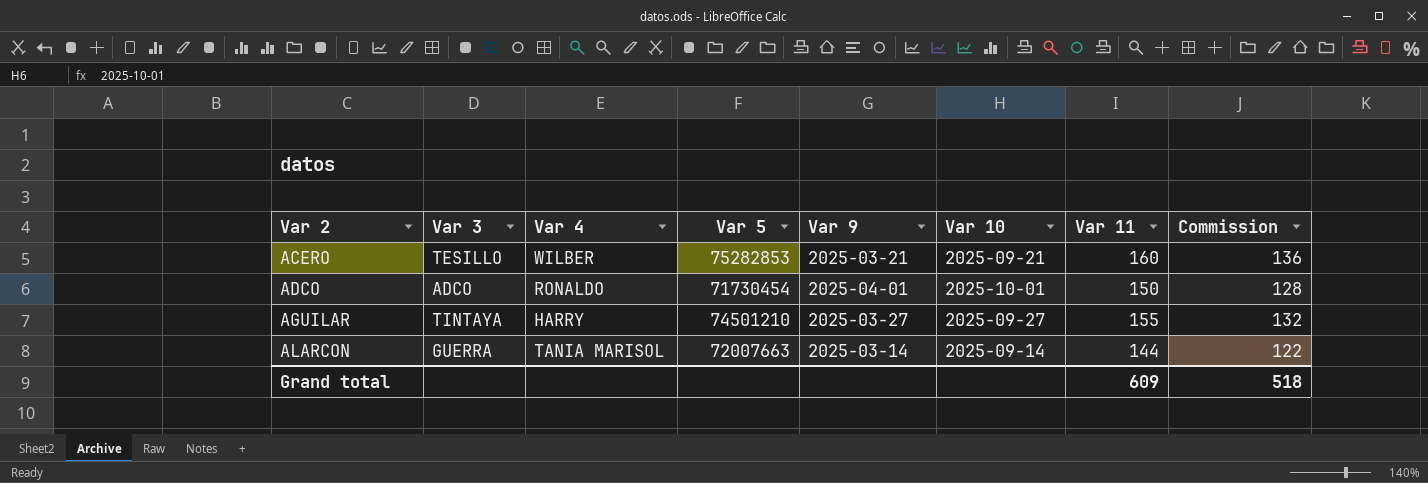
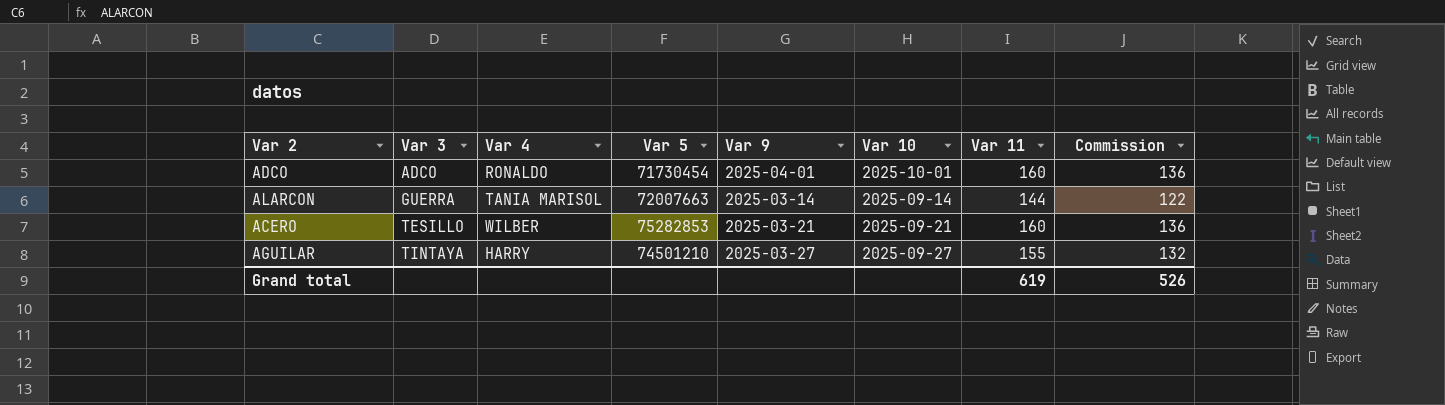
row order: Var 2 ascending -> Var 3 ascending
ADCO | Var 11: 150 -> 160
ADCO | Commission: 128 -> 136
Grand total | Var 11: 609 -> 619
Grand total | Commission: 518 -> 526

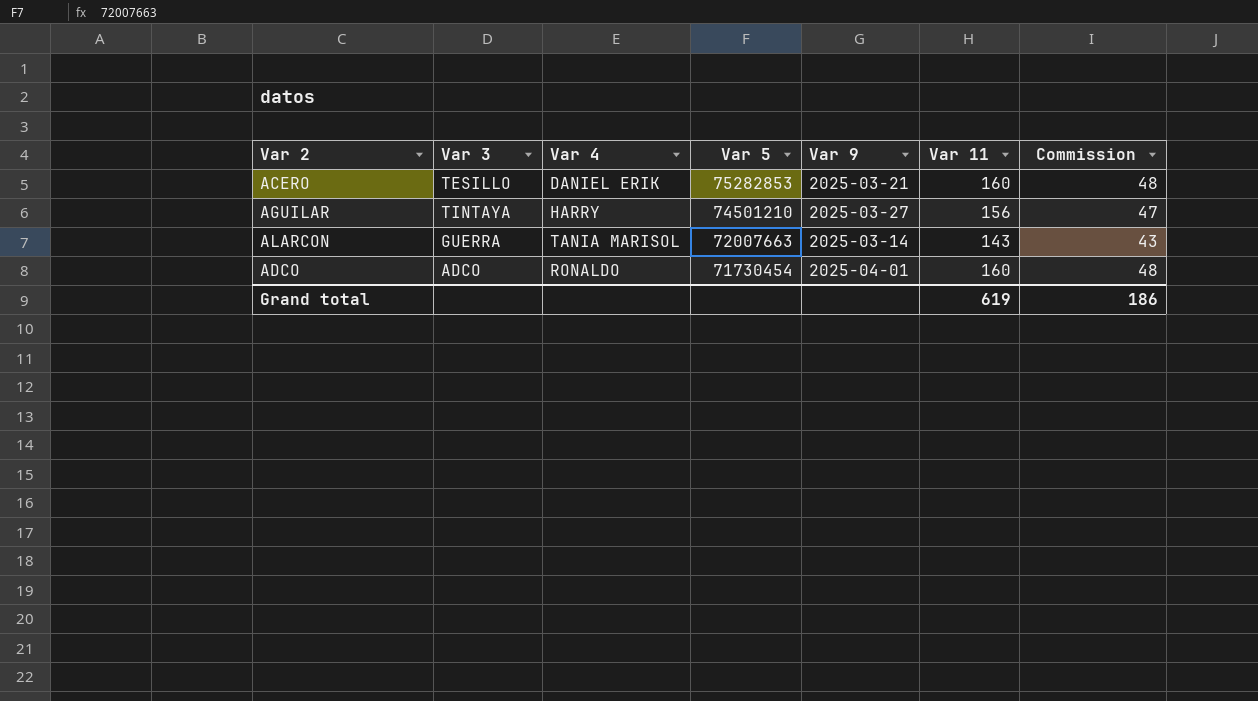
row order: Var 3 ascending -> Var 5 descending
column Var 10 | position: 6 -> none
column Commission | formula: [Var 11] * 0.85 -> [Var 11] * 0.3
ACERO | Var 4: WILBER -> DANIEL ERIK
AGUILAR | Var 11: 155 -> 156
ALARCON | Var 11: 144 -> 143
Grand total | Commission: 526 -> 186

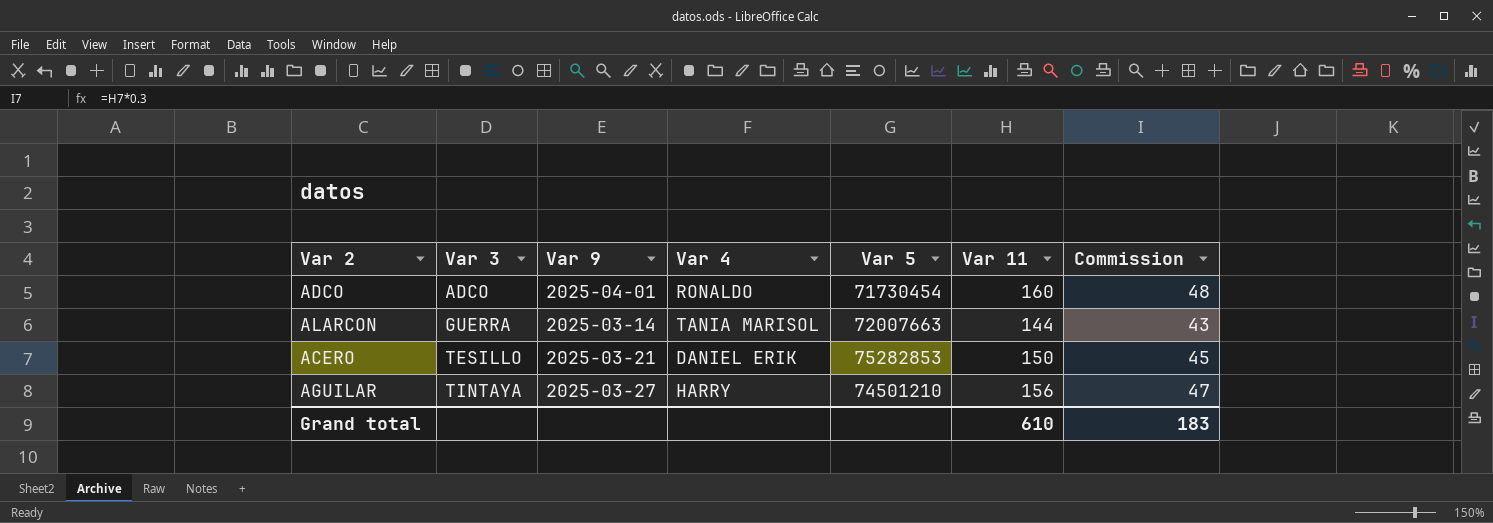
row order: Var 5 descending -> Var 3 ascending
column Var 9 | position: 5 -> 3
ALARCON | Var 11: 143 -> 144
ACERO | Var 11: 160 -> 150
ACERO | Commission: 48 -> 45
Grand total | Var 11: 619 -> 610
Grand total | Commission: 186 -> 183

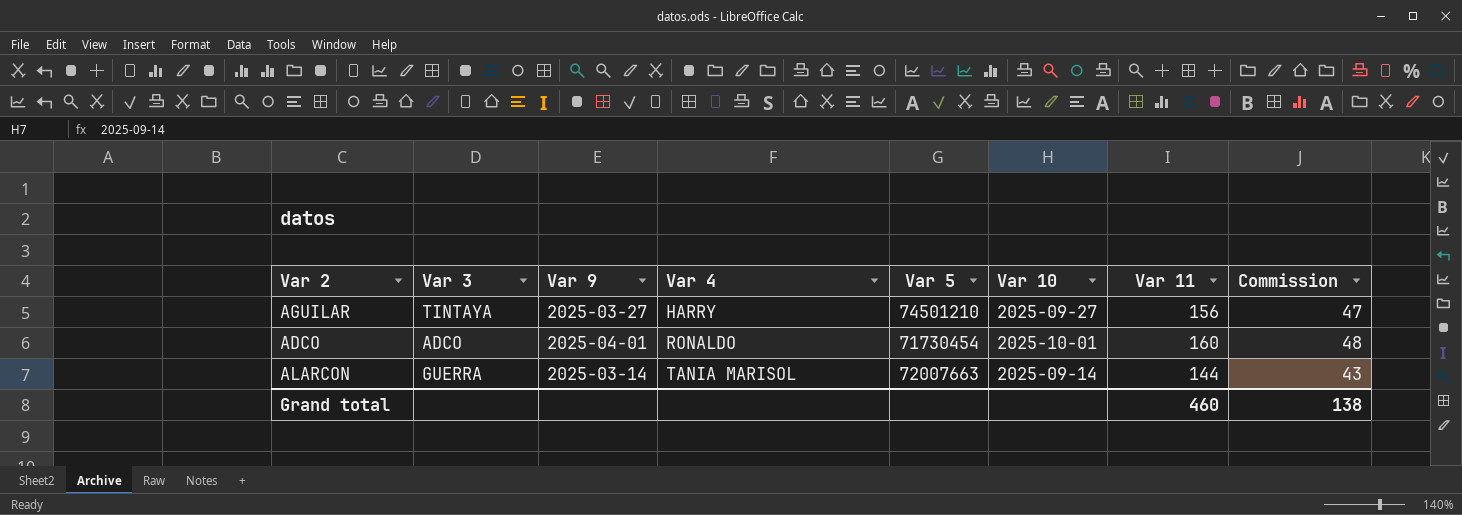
row order: Var 3 ascending -> Var 4 ascending
column Var 10 | position: none -> 6
row ACERO: TESILLO | 2025-03-21 | DANIEL ERIK | 75282853 | 150 | 45 -> none
Grand total | Var 11: 610 -> 460
Grand total | Commission: 183 -> 138

